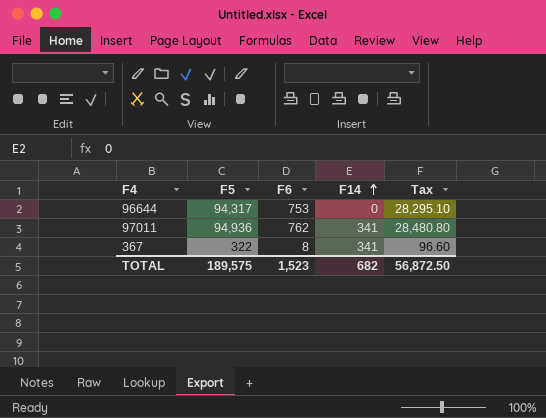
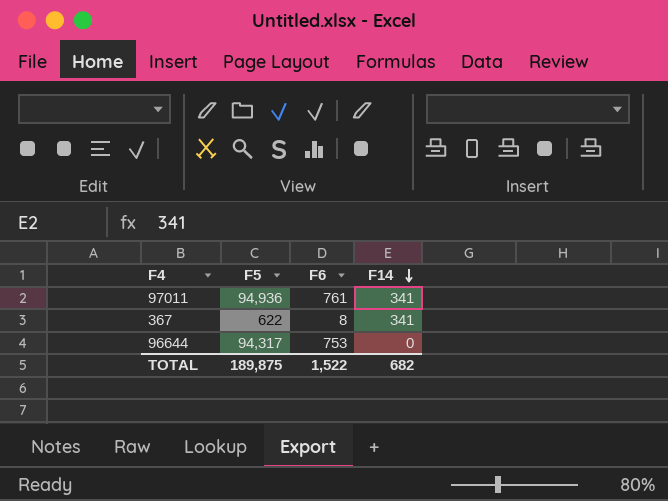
row order: F14 ascending -> F14 descending
column Tax | formula: [F5] * 0.3 -> none
97011 | F6: 762 -> 761
367 | F5: 322 -> 622
TOTAL | F5: 189,575 -> 189,875
TOTAL | F6: 1,523 -> 1,522

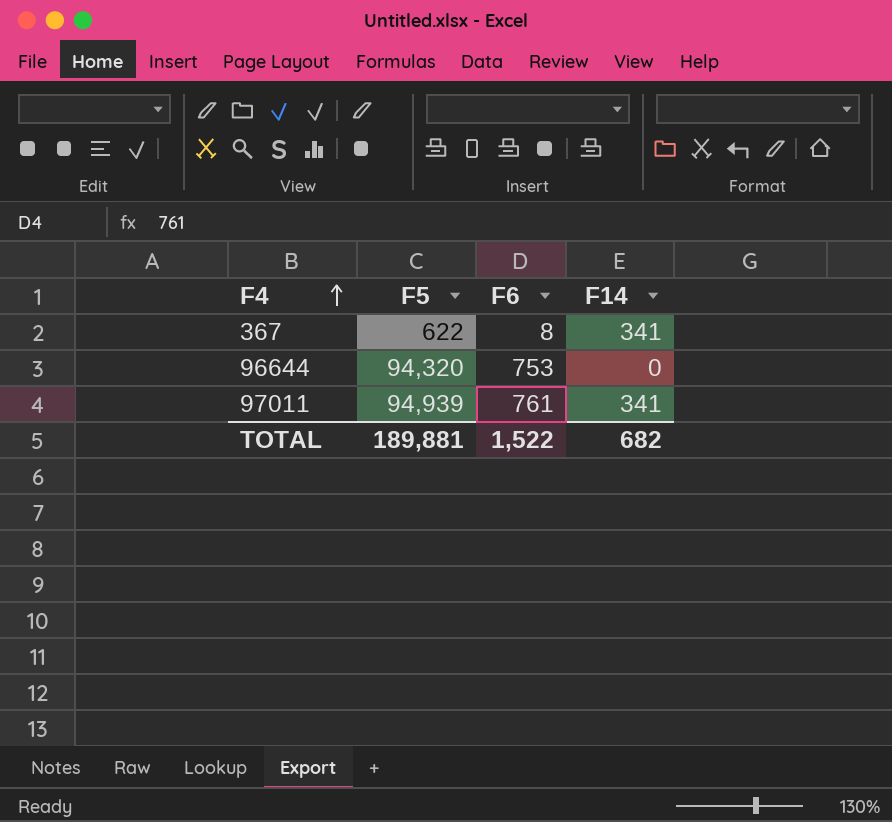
row order: F14 descending -> F4 ascending
96644 | F5: 94,317 -> 94,320
97011 | F5: 94,936 -> 94,939
TOTAL | F5: 189,875 -> 189,881

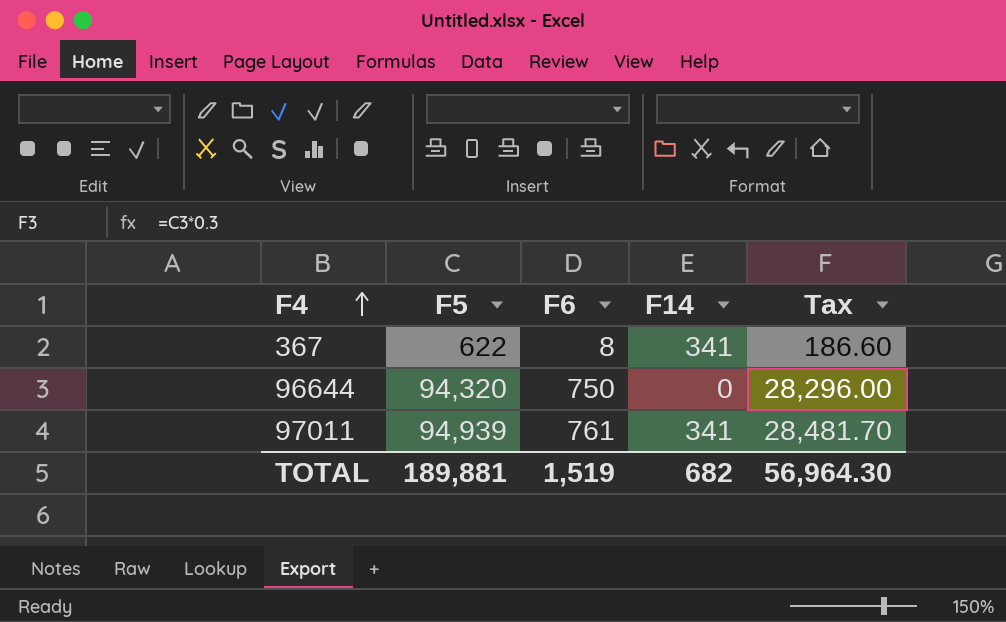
column Tax | formula: none -> [F5] * 0.3
96644 | F6: 753 -> 750
TOTAL | F6: 1,522 -> 1,519

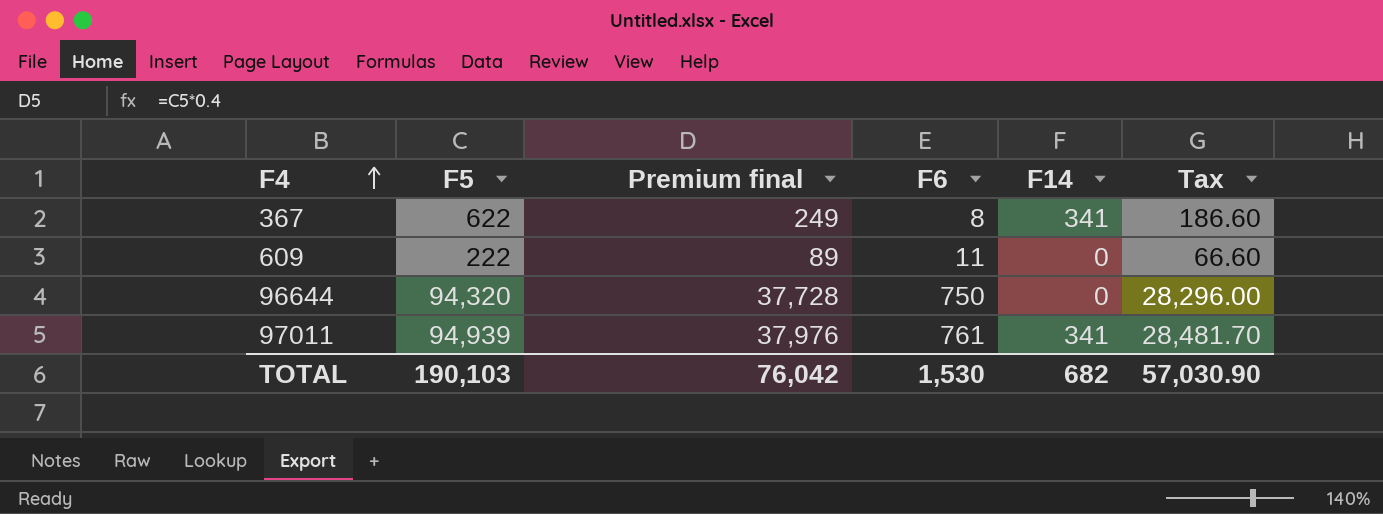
column Premium final | formula: none -> [F5] * 0.4
row 609: none -> 222 | 89 | 11 | 0 | 66.60
TOTAL | F5: 189,881 -> 190,103
TOTAL | F6: 1,519 -> 1,530
TOTAL | Tax: 56,964.30 -> 57,030.90

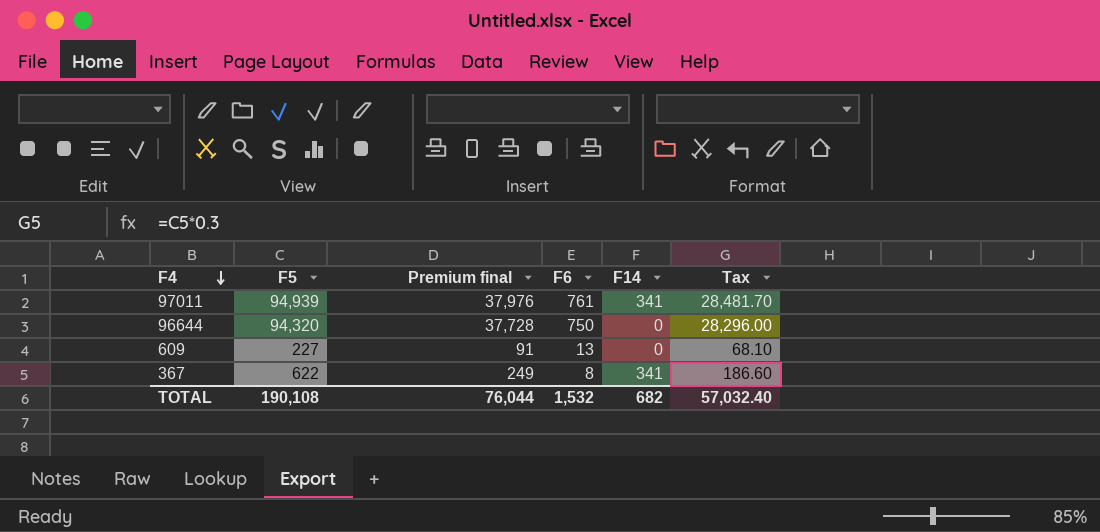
row order: F4 ascending -> F4 descending
609 | F5: 222 -> 227
609 | Premium final: 89 -> 91
609 | F6: 11 -> 13
609 | Tax: 66.60 -> 68.10
TOTAL | F5: 190,103 -> 190,108
TOTAL | Premium final: 76,042 -> 76,044
TOTAL | F6: 1,530 -> 1,532
TOTAL | Tax: 57,030.90 -> 57,032.40

